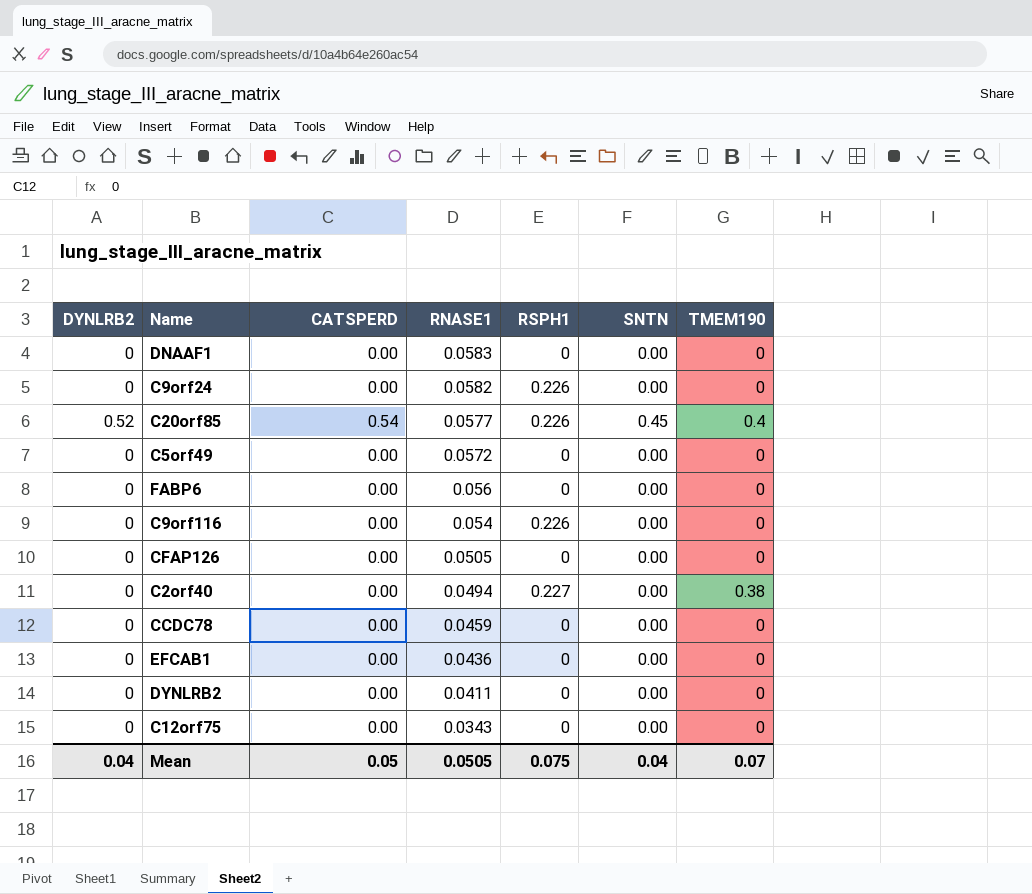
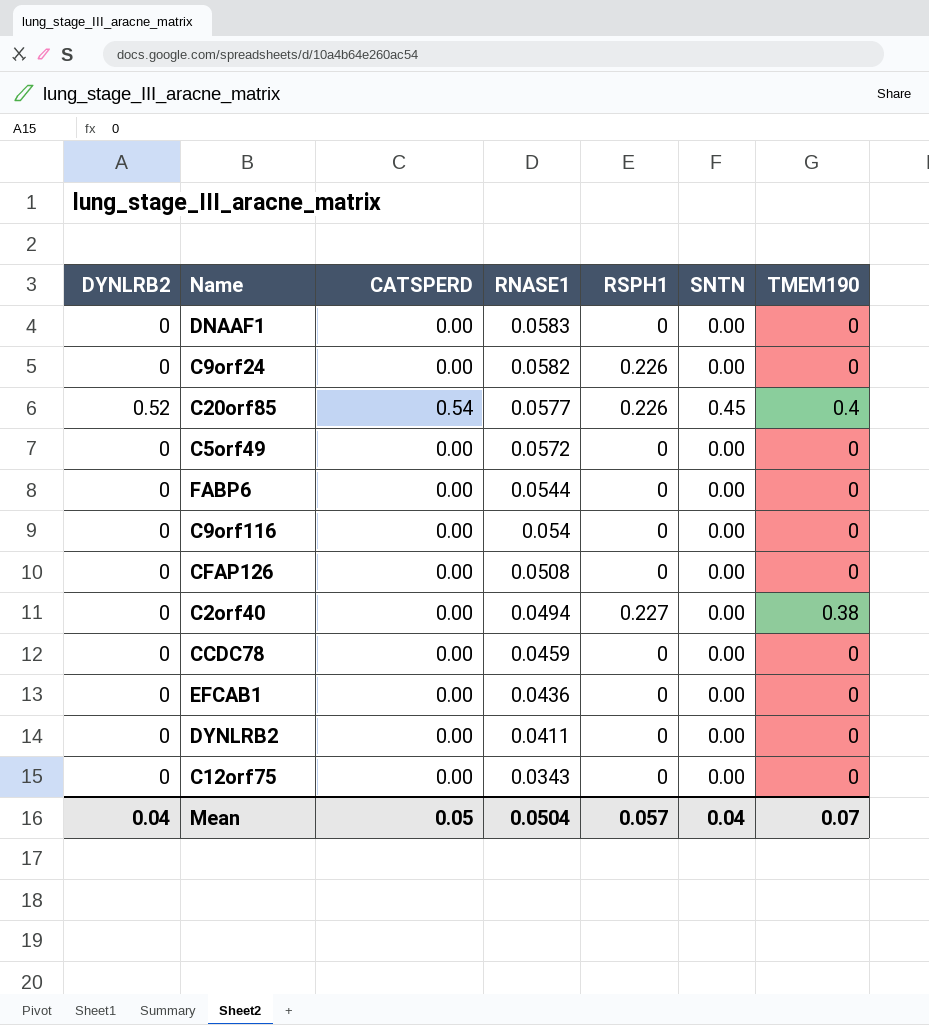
FABP6 | RNASE1: 0.056 -> 0.0544
C9orf116 | RSPH1: 0.226 -> 0
CFAP126 | RNASE1: 0.0505 -> 0.0508
Mean | RNASE1: 0.0505 -> 0.0504
Mean | RSPH1: 0.075 -> 0.057

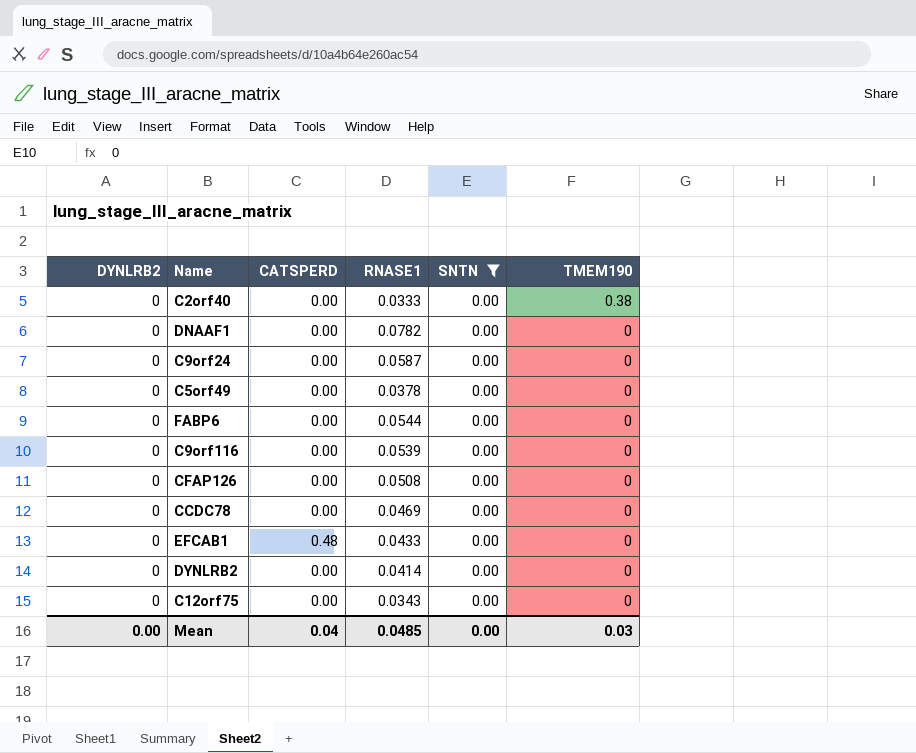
filter: none -> SNTN = 0.00
row order: RNASE1 descending -> TMEM190 descending
column RSPH1 | position: 5 -> none
C2orf40 | RNASE1: 0.0494 -> 0.0333
DNAAF1 | RNASE1: 0.0583 -> 0.0782
C9orf24 | RNASE1: 0.0582 -> 0.0587
C5orf49 | RNASE1: 0.0572 -> 0.0378
C9orf116 | RNASE1: 0.054 -> 0.0539
CCDC78 | RNASE1: 0.0459 -> 0.0469
EFCAB1 | CATSPERD: 0.00 -> 0.48
EFCAB1 | RNASE1: 0.0436 -> 0.0433
DYNLRB2 | RNASE1: 0.0411 -> 0.0414
Mean | DYNLRB2: 0.04 -> 0.00
Mean | CATSPERD: 0.05 -> 0.04
Mean | RNASE1: 0.0504 -> 0.0485
Mean | SNTN: 0.04 -> 0.00
Mean | TMEM190: 0.07 -> 0.03

